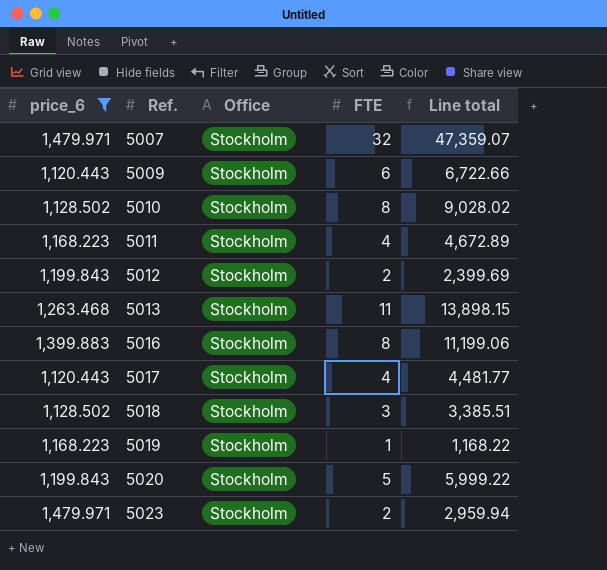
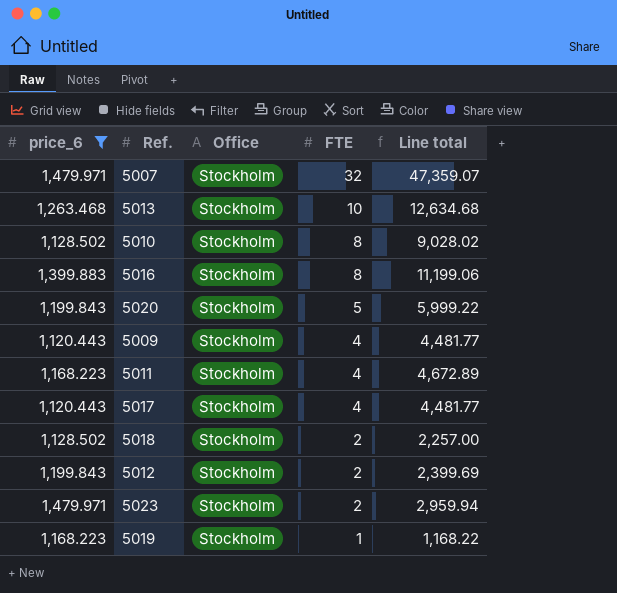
row order: Ref. ascending -> FTE descending
5013 | FTE: 11 -> 10
5013 | Line total: 13,898.15 -> 12,634.68
5009 | FTE: 6 -> 4
5009 | Line total: 6,722.66 -> 4,481.77
5018 | FTE: 3 -> 2
5018 | Line total: 3,385.51 -> 2,257.00

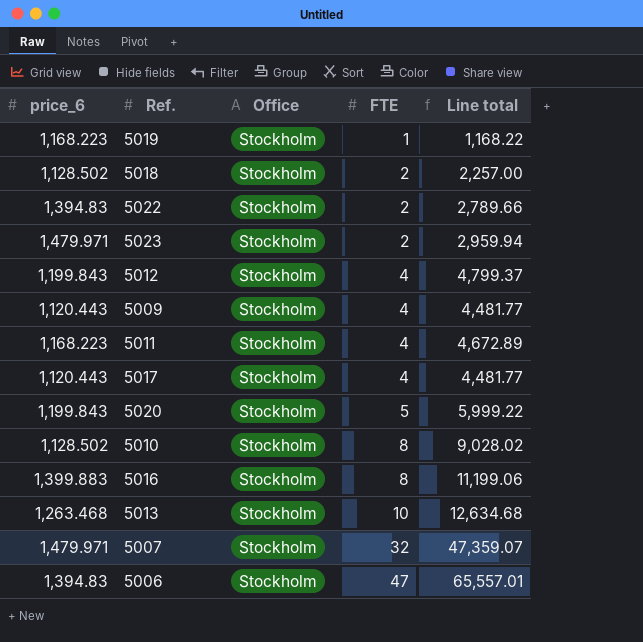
filter: price_6 != 1,394.83 -> none
row order: FTE descending -> FTE ascending
5012 | FTE: 2 -> 4
5012 | Line total: 2,399.69 -> 4,799.37

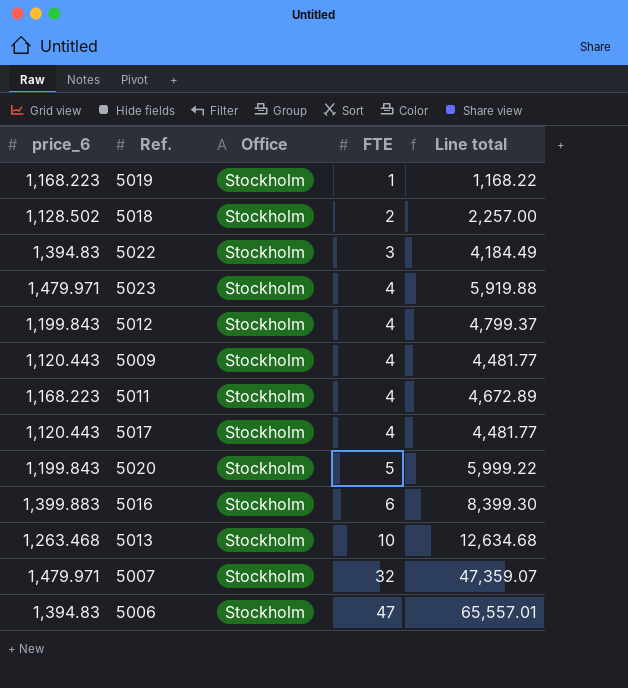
row 5010: 1,128.502 | Stockholm | 8 | 9,028.02 -> none
5022 | FTE: 2 -> 3
5022 | Line total: 2,789.66 -> 4,184.49
5023 | FTE: 2 -> 4
5023 | Line total: 2,959.94 -> 5,919.88
5016 | FTE: 8 -> 6
5016 | Line total: 11,199.06 -> 8,399.30

